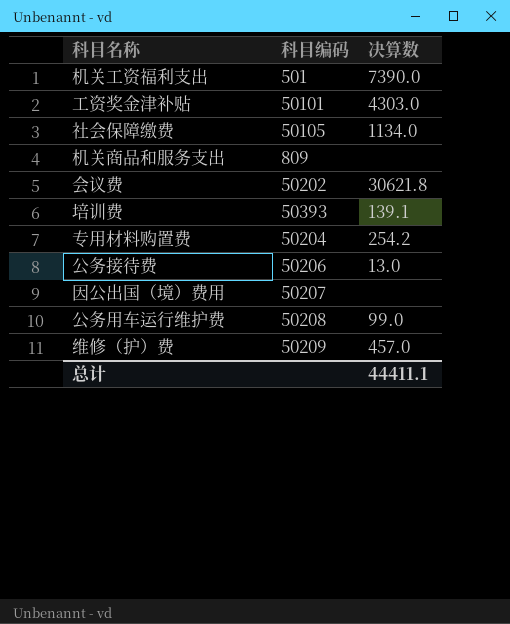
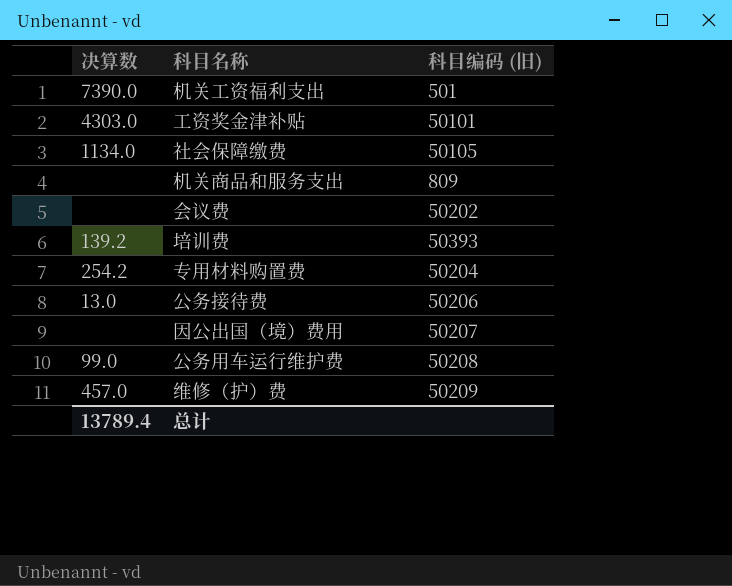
column 决算数 | position: 3 -> 1
column name: 科目编码 -> 科目编码 (旧)
会议费 | 决算数: 30621.8 -> none
培训费 | 决算数: 139.1 -> 139.2
总计 | 决算数: 44411.1 -> 13789.4

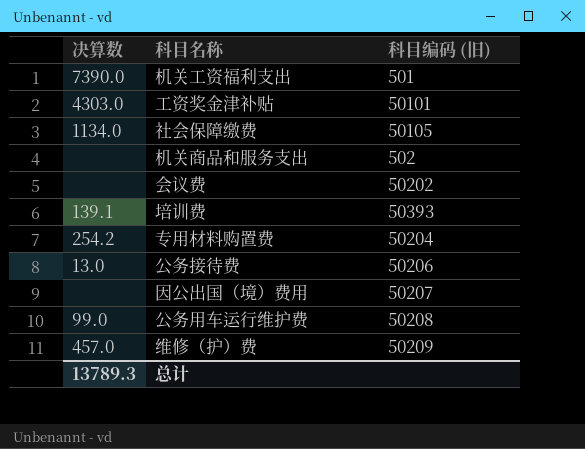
机关商品和服务支出 | 科目编码 (旧): 809 -> 502
培训费 | 决算数: 139.2 -> 139.1
总计 | 决算数: 13789.4 -> 13789.3

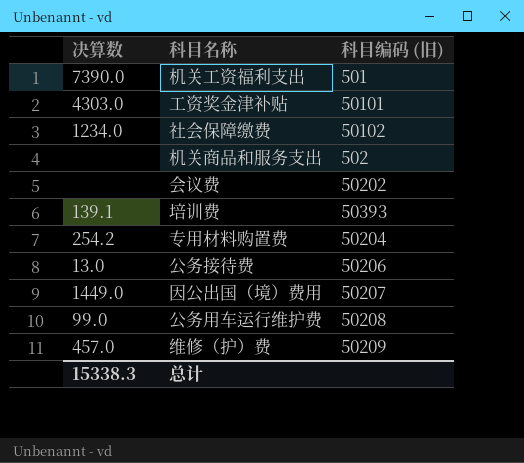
社会保障缴费 | 决算数: 1134.0 -> 1234.0
社会保障缴费 | 科目编码 (旧): 50105 -> 50102
因公出国（境）费用 | 决算数: none -> 1449.0
总计 | 决算数: 13789.3 -> 15338.3

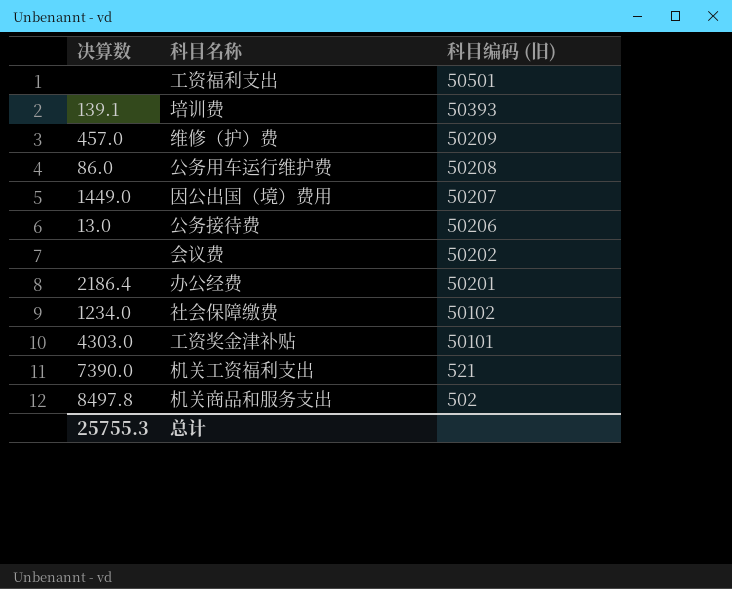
row order: none -> 科目编码 (旧) descending
row 专用材料购置费: 254.2 | 50204 -> none
row 工资福利支出: none -> none | 50501
公务用车运行维护费 | 决算数: 99.0 -> 86.0
row 办公经费: none -> 2186.4 | 50201
机关工资福利支出 | 科目编码 (旧): 501 -> 521
机关商品和服务支出 | 决算数: none -> 8497.8
总计 | 决算数: 15338.3 -> 25755.3

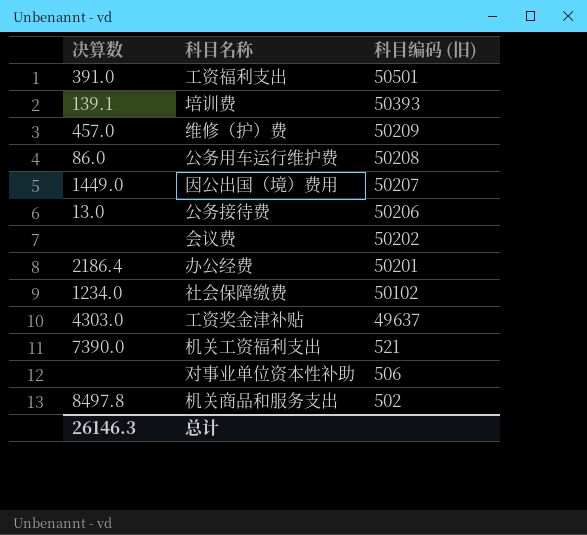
工资福利支出 | 决算数: none -> 391.0
工资奖金津补贴 | 科目编码 (旧): 50101 -> 49637
row 对事业单位资本性补助: none -> none | 506
总计 | 决算数: 25755.3 -> 26146.3

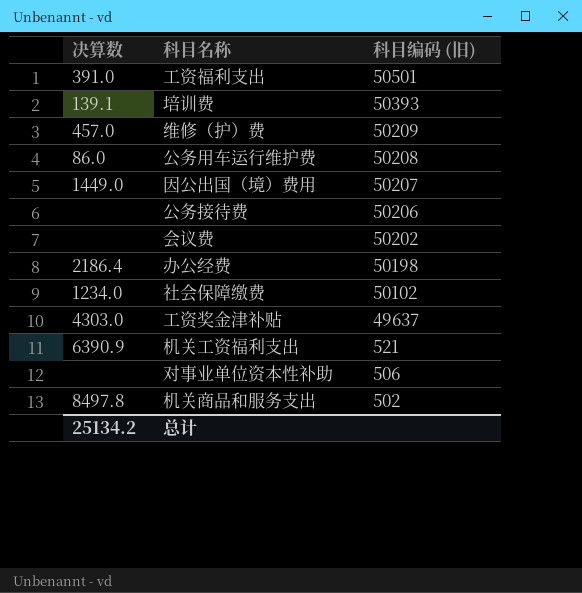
公务接待费 | 决算数: 13.0 -> none
办公经费 | 科目编码 (旧): 50201 -> 50198
机关工资福利支出 | 决算数: 7390.0 -> 6390.9
总计 | 决算数: 26146.3 -> 25134.2

